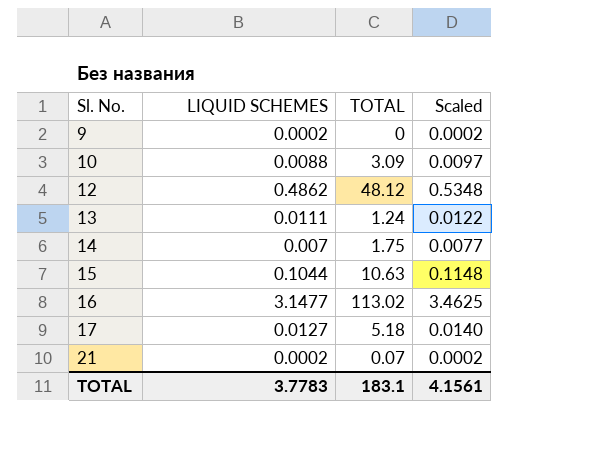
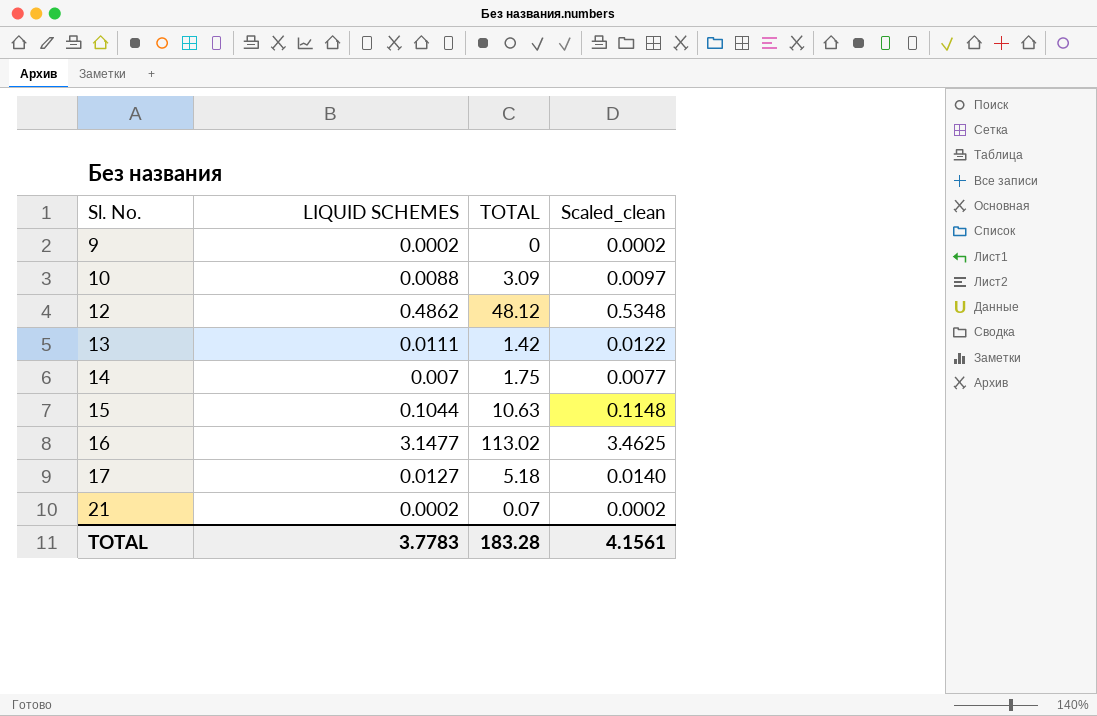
column name: Scaled -> Scaled_clean
13 | TOTAL: 1.24 -> 1.42
TOTAL | TOTAL: 183.1 -> 183.28

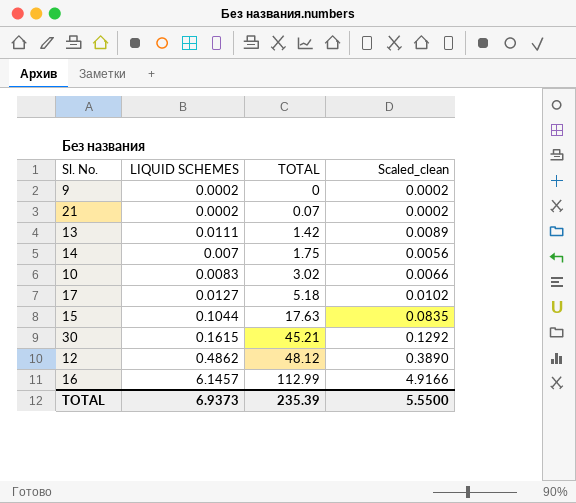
row order: Sl. No. ascending -> TOTAL ascending
column Scaled_clean | formula: [LIQUID SCHEMES] * 1.1 -> [LIQUID SCHEMES] * 0.8
10 | LIQUID SCHEMES: 0.0088 -> 0.0083
10 | TOTAL: 3.09 -> 3.02
15 | TOTAL: 10.63 -> 17.63
row 30: none -> 0.1615 | 45.21 | 0.1292
16 | LIQUID SCHEMES: 3.1477 -> 6.1457
16 | TOTAL: 113.02 -> 112.99
TOTAL | LIQUID SCHEMES: 3.7783 -> 6.9373
TOTAL | TOTAL: 183.28 -> 235.39
TOTAL | Scaled_clean: 4.1561 -> 5.5500

